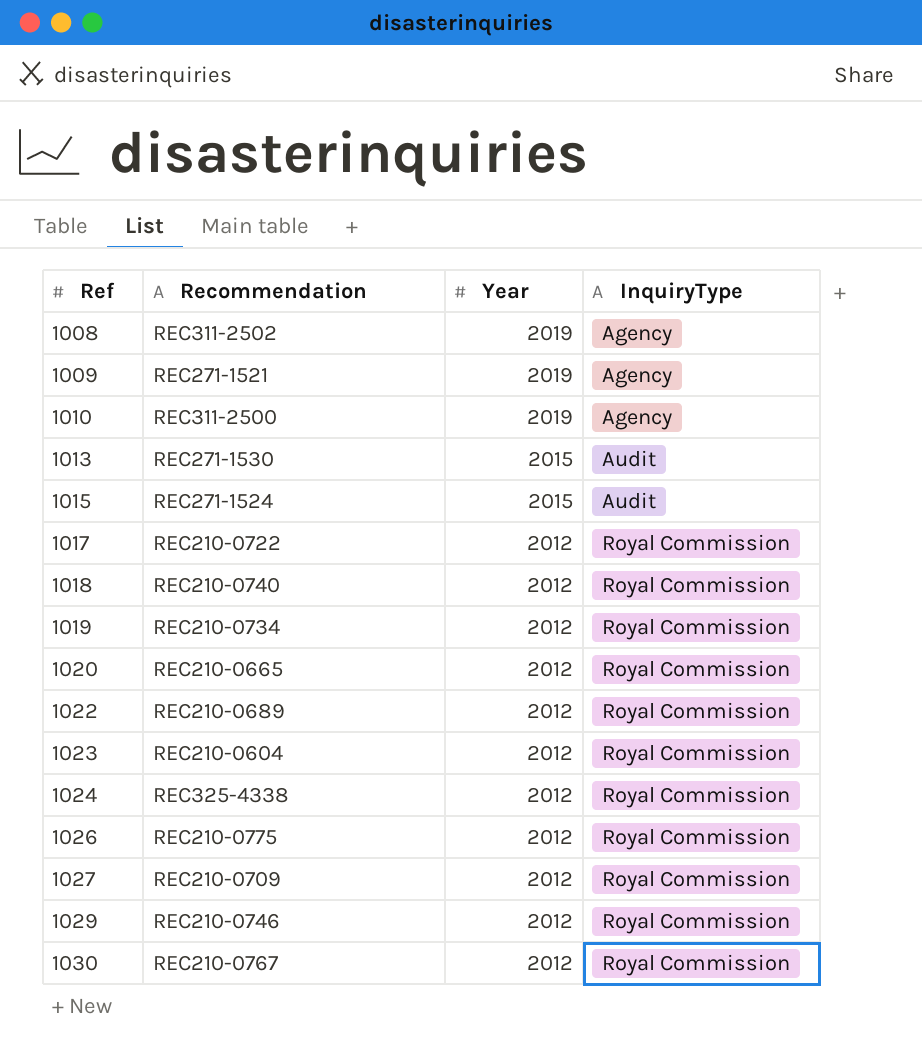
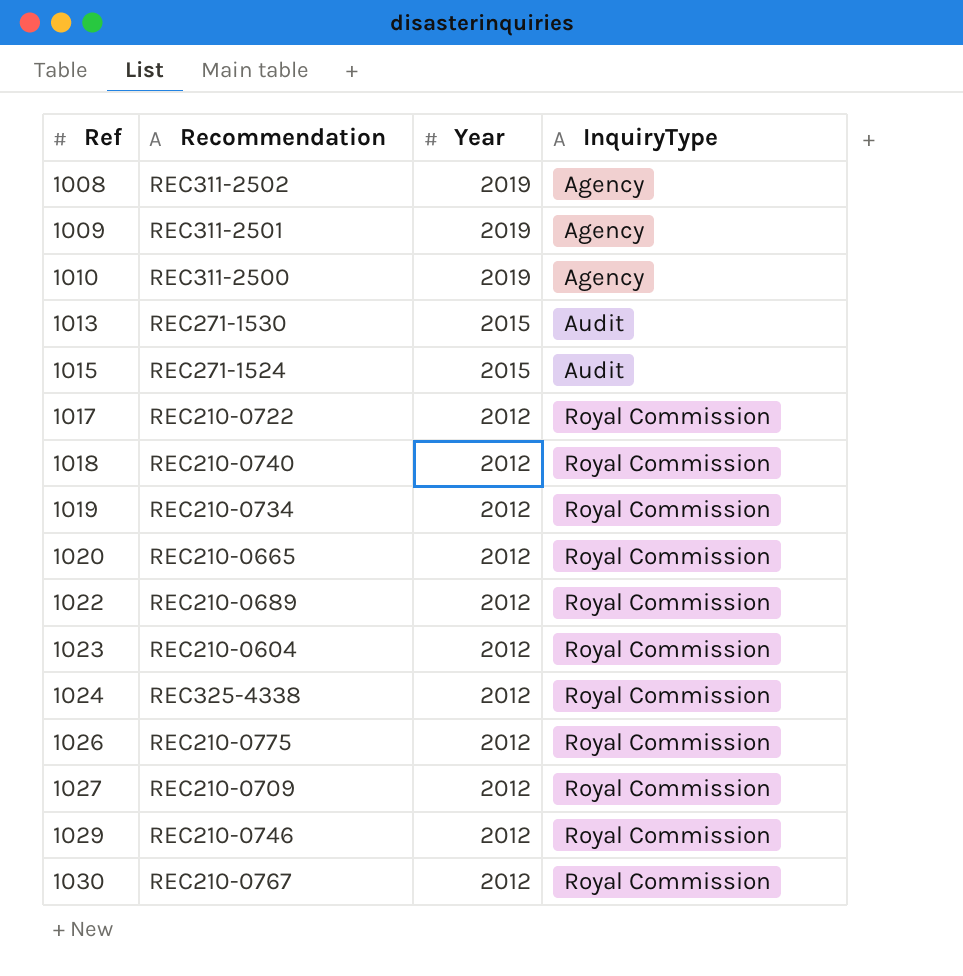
1009 | Recommendation: REC271-1521 -> REC311-2501

